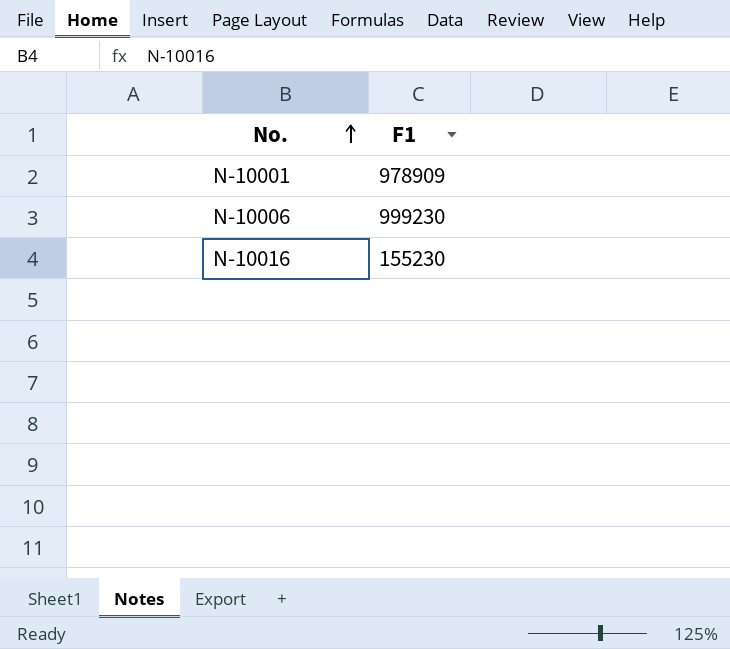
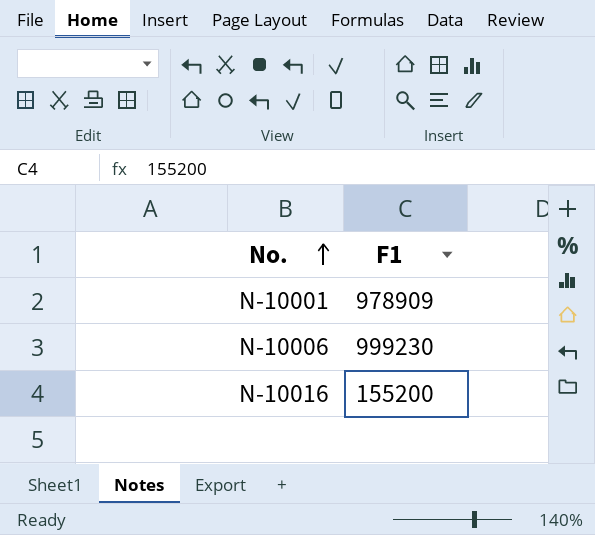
N-10016 | F1: 155230 -> 155200

